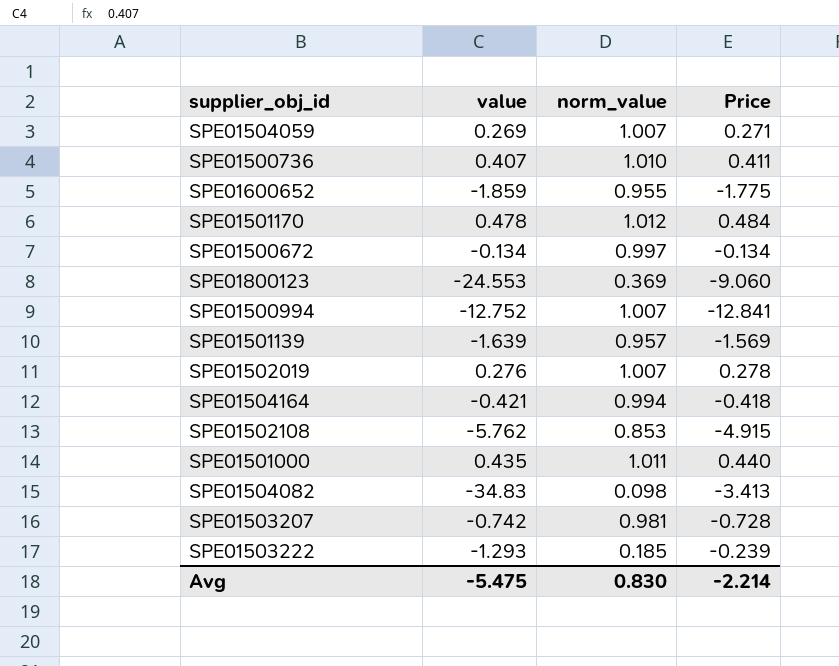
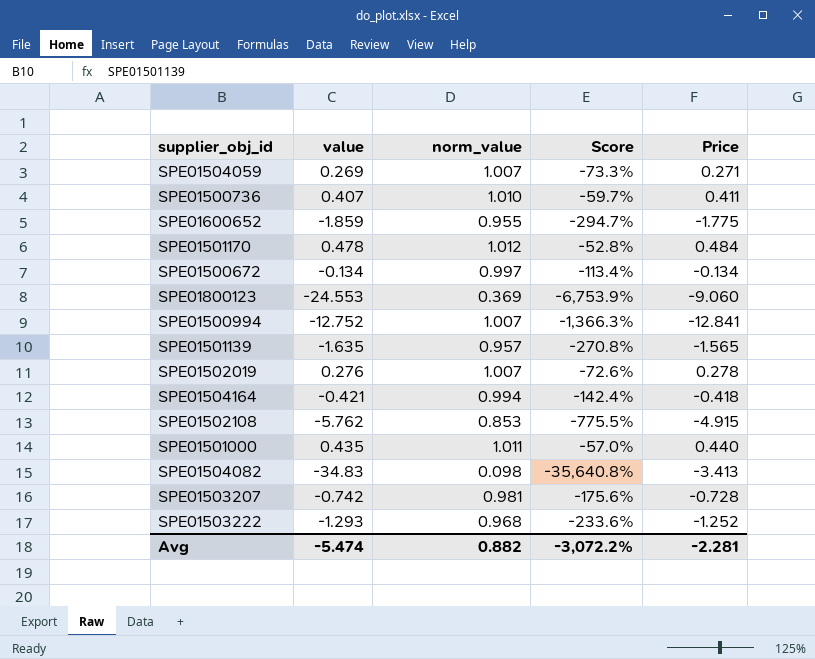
column Score | formula: none -> ([value] - [norm_value]) / [norm_value]
SPE01501139 | value: -1.639 -> -1.635
SPE01501139 | Price: -1.569 -> -1.565
SPE01503222 | norm_value: 0.185 -> 0.968
SPE01503222 | Price: -0.239 -> -1.252
Avg | value: -5.475 -> -5.474
Avg | norm_value: 0.830 -> 0.882
Avg | Price: -2.214 -> -2.281

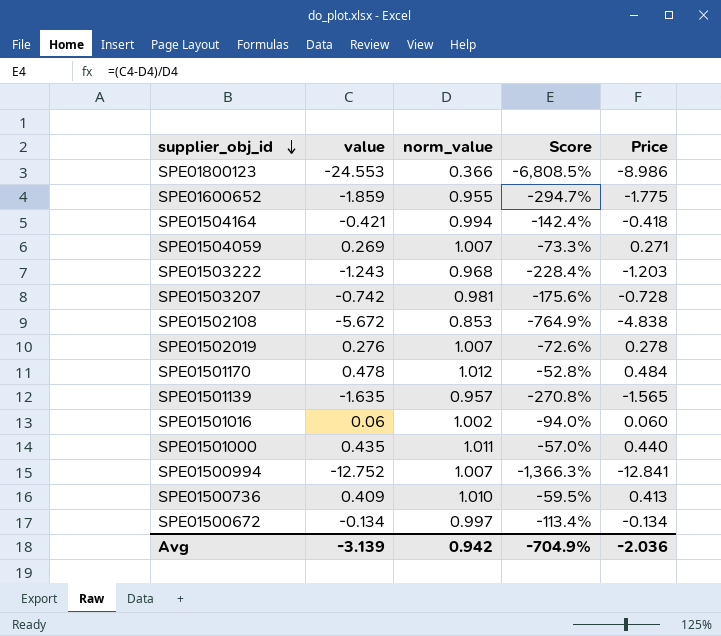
row order: none -> supplier_obj_id descending
row SPE01504082: -34.83 | 0.098 | -35,640.8% | -3.413 -> none
SPE01800123 | norm_value: 0.369 -> 0.366
SPE01800123 | Score: -6,753.9% -> -6,808.5%
SPE01800123 | Price: -9.060 -> -8.986
SPE01503222 | value: -1.293 -> -1.243
SPE01503222 | Score: -233.6% -> -228.4%
SPE01503222 | Price: -1.252 -> -1.203
SPE01502108 | value: -5.762 -> -5.672
SPE01502108 | Score: -775.5% -> -764.9%
SPE01502108 | Price: -4.915 -> -4.838
row SPE01501016: none -> 0.06 | 1.002 | -94.0% | 0.060
SPE01500736 | value: 0.407 -> 0.409
SPE01500736 | Score: -59.7% -> -59.5%
SPE01500736 | Price: 0.411 -> 0.413
Avg | value: -5.474 -> -3.139
Avg | norm_value: 0.882 -> 0.942
Avg | Score: -3,072.2% -> -704.9%
Avg | Price: -2.281 -> -2.036

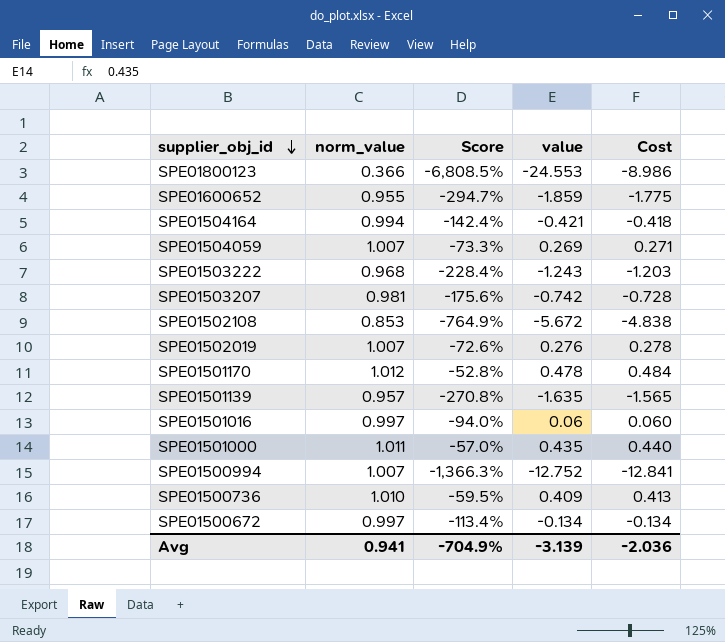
column value | position: 2 -> 4
column name: Price -> Cost
SPE01501016 | norm_value: 1.002 -> 0.997
Avg | norm_value: 0.942 -> 0.941

